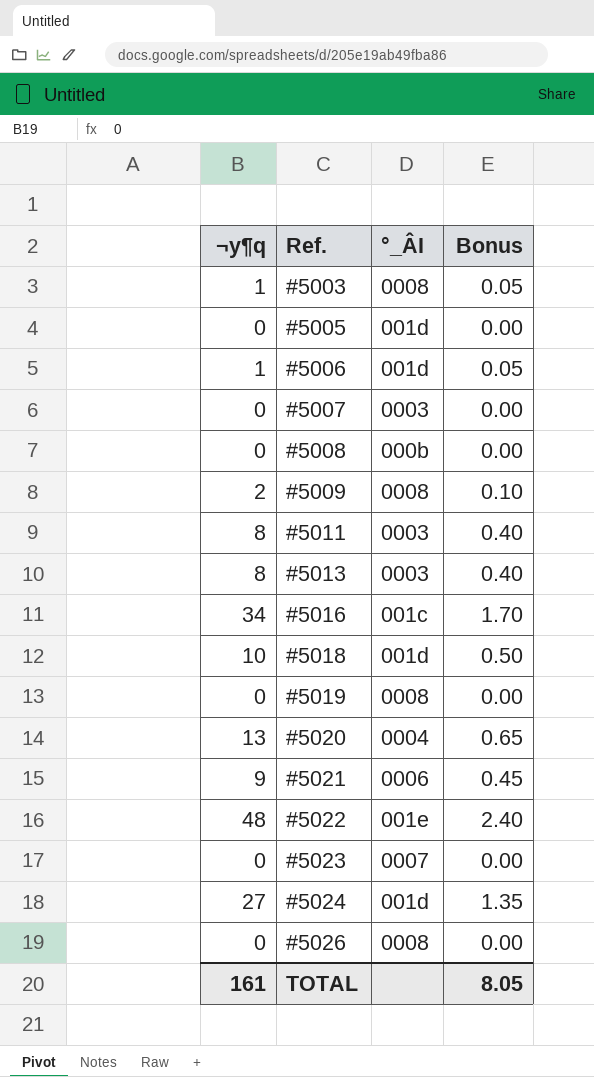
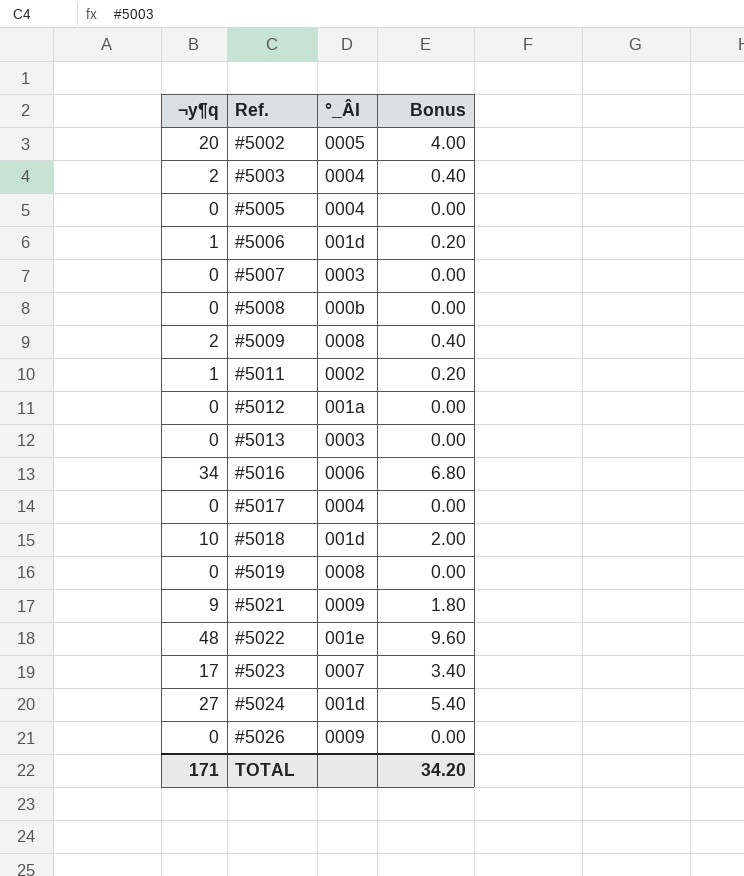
column Bonus | formula: [¬y¶q] * 0.05 -> [¬y¶q] * 0.2
row #5020: 13 | 0004 | 0.65 -> none
row #5002: none -> 20 | 0005 | 4.00
#5003 | ¬y¶q: 1 -> 2
#5003 | °_ÂI: 0008 -> 0004
#5005 | °_ÂI: 001d -> 0004
#5011 | ¬y¶q: 8 -> 1
#5011 | °_ÂI: 0003 -> 0002
row #5012: none -> 0 | 001a | 0.00
#5013 | ¬y¶q: 8 -> 0
#5016 | °_ÂI: 001c -> 0006
row #5017: none -> 0 | 0004 | 0.00
#5021 | °_ÂI: 0006 -> 0009
#5023 | ¬y¶q: 0 -> 17
#5026 | °_ÂI: 0008 -> 0009
TOTAL | ¬y¶q: 161 -> 171
TOTAL | Bonus: 8.05 -> 34.20

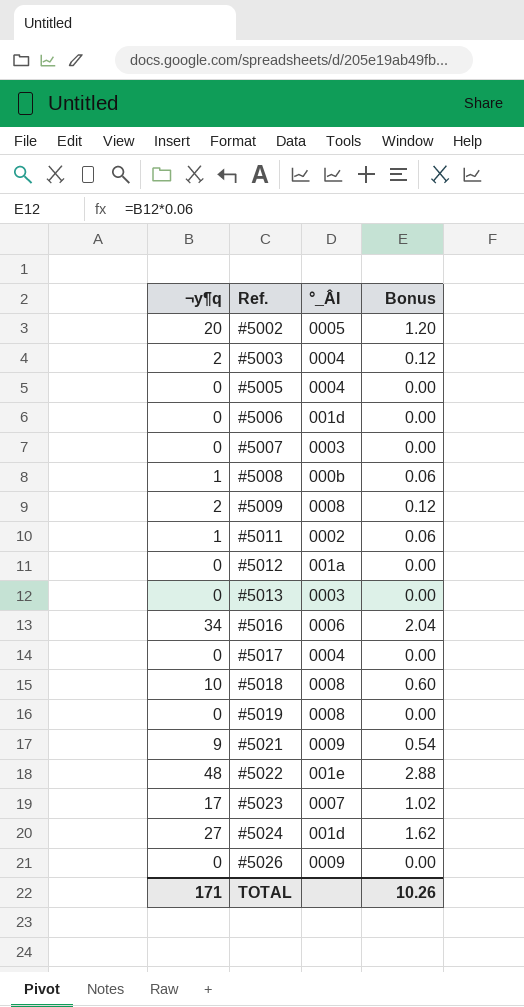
column Bonus | formula: [¬y¶q] * 0.2 -> [¬y¶q] * 0.06
#5006 | ¬y¶q: 1 -> 0
#5008 | ¬y¶q: 0 -> 1
#5018 | °_ÂI: 001d -> 0008
TOTAL | Bonus: 34.20 -> 10.26

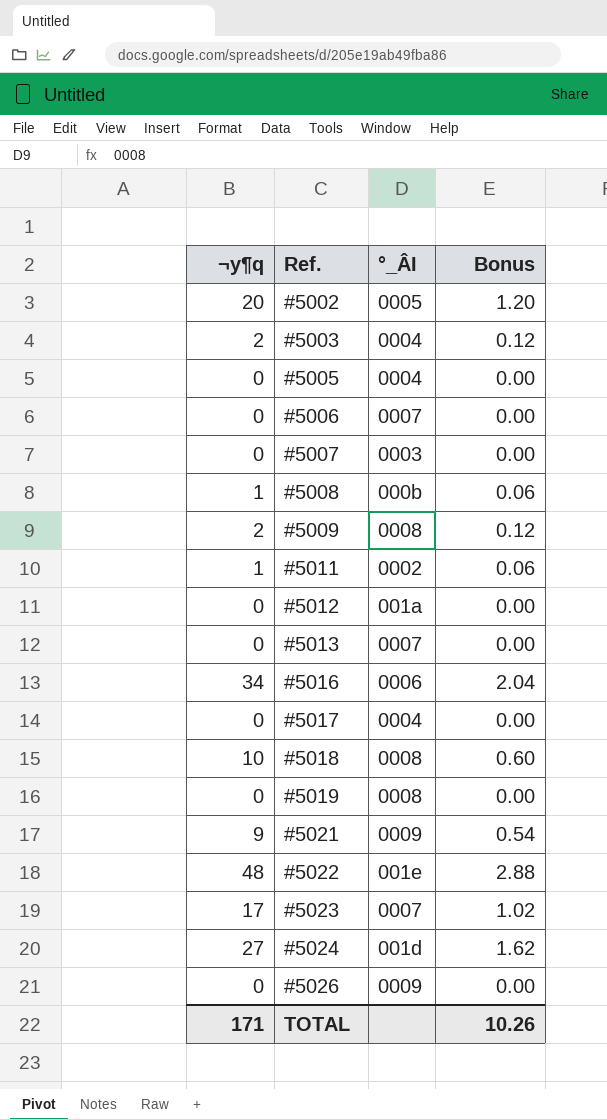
#5006 | °_ÂI: 001d -> 0007
#5013 | °_ÂI: 0003 -> 0007

